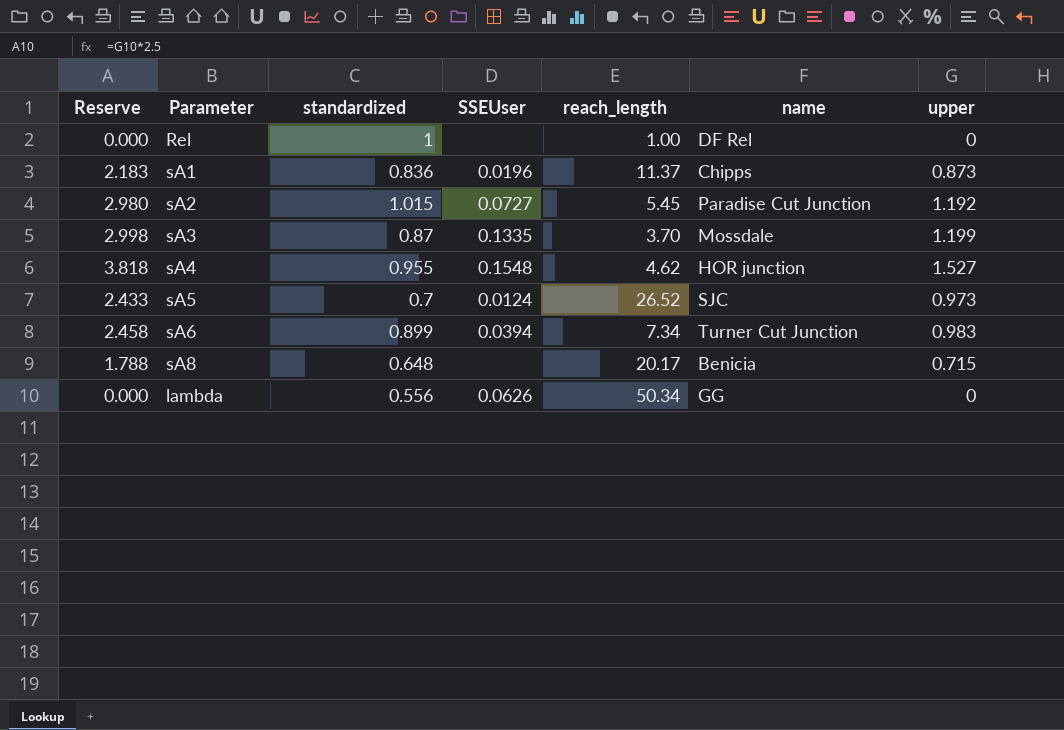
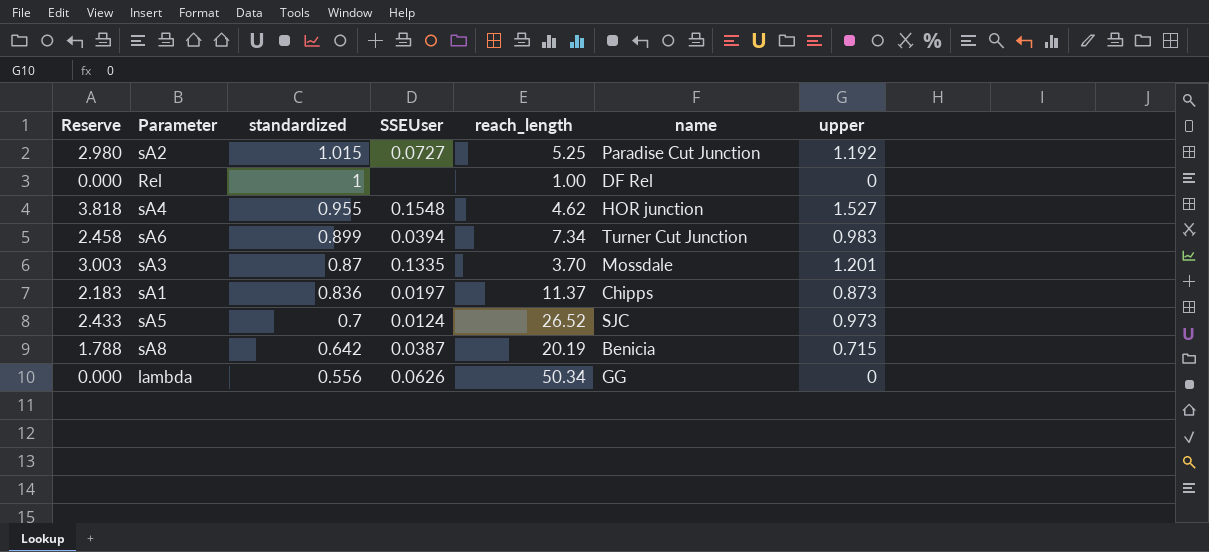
row order: none -> standardized descending
sA2 | reach_length: 5.45 -> 5.25
sA3 | Reserve: 2.998 -> 3.003
sA3 | upper: 1.199 -> 1.201
sA1 | SSEUser: 0.0196 -> 0.0197
sA8 | standardized: 0.648 -> 0.642
sA8 | SSEUser: none -> 0.0387
sA8 | reach_length: 20.17 -> 20.19

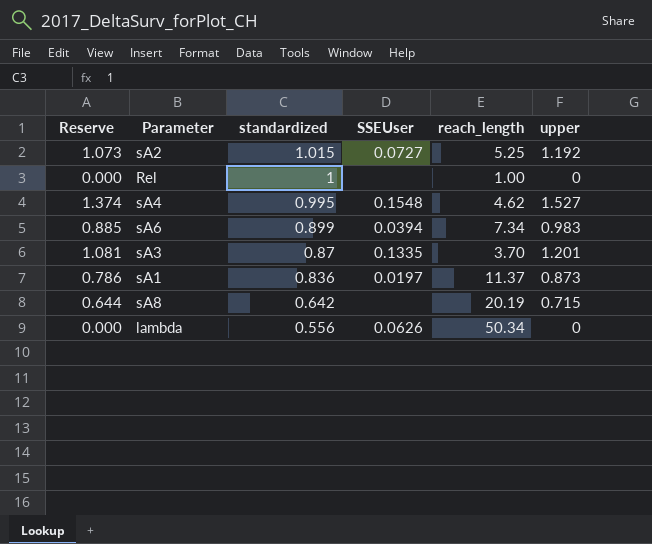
column name | position: 6 -> none
column Reserve | formula: [upper] * 2.5 -> [upper] * 0.9
row sA5: 2.433 | 0.7 | 0.0124 | 26.52 | SJC | 0.973 -> none
sA4 | standardized: 0.955 -> 0.995
sA8 | SSEUser: 0.0387 -> none

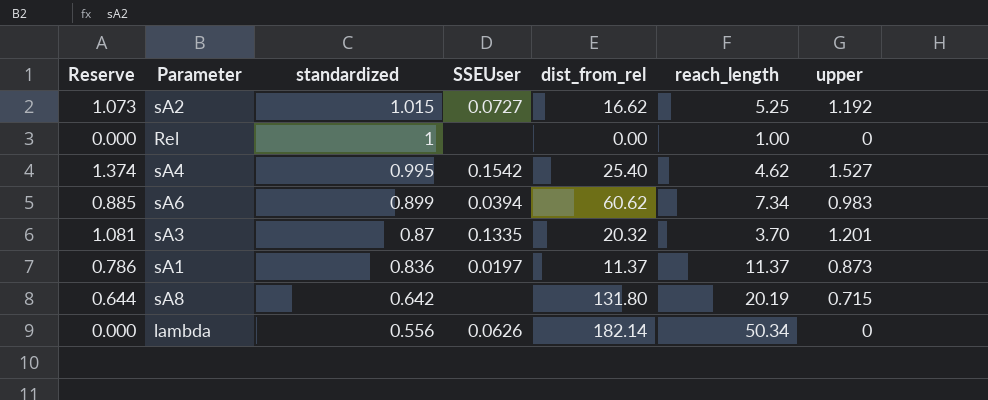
column dist_from_rel | position: none -> 5
sA4 | SSEUser: 0.1548 -> 0.1542

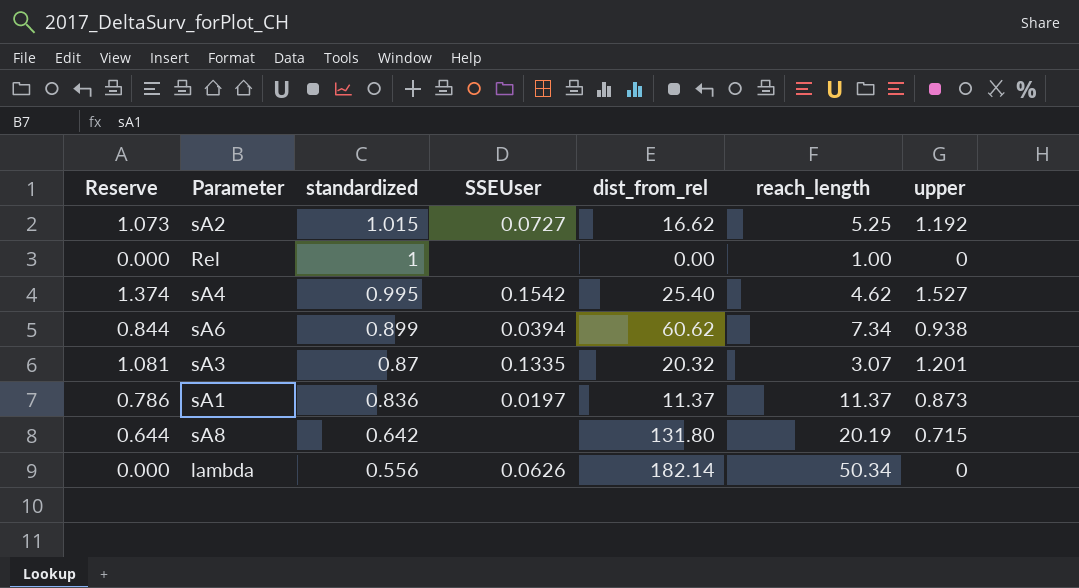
sA6 | Reserve: 0.885 -> 0.844
sA6 | upper: 0.983 -> 0.938
sA3 | reach_length: 3.70 -> 3.07

